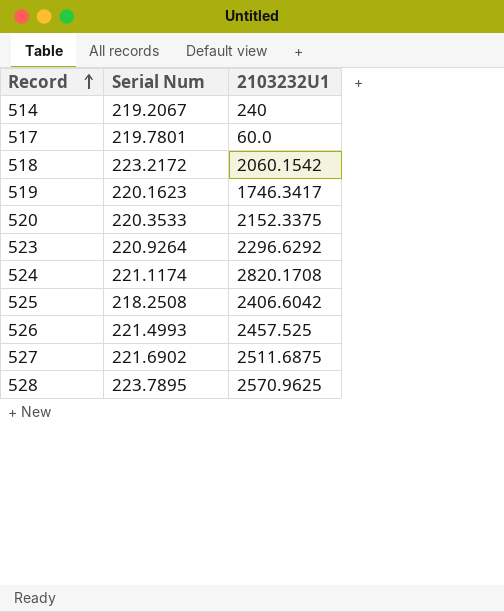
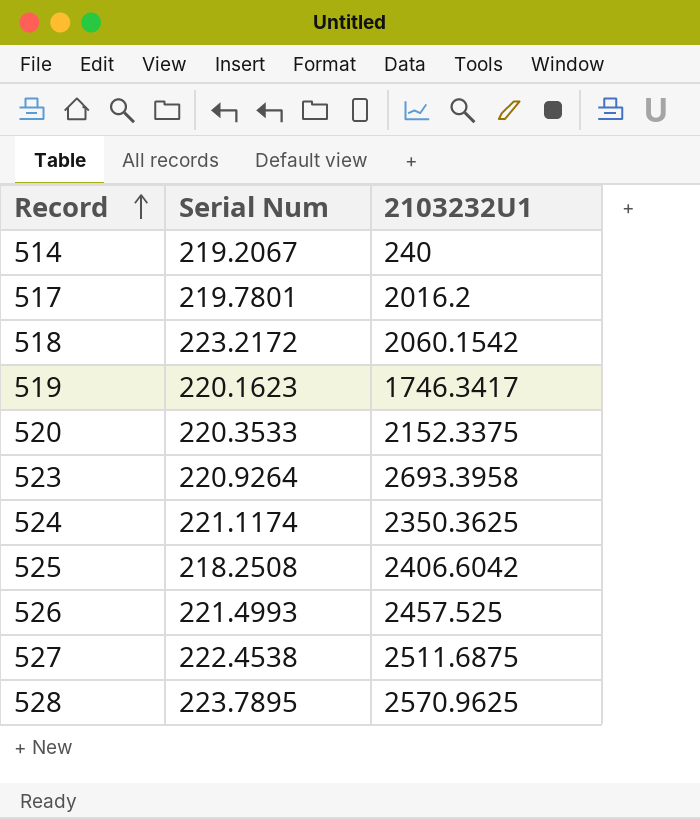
517 | 2103232U1: 60.0 -> 2016.2
523 | 2103232U1: 2296.6292 -> 2693.3958
524 | 2103232U1: 2820.1708 -> 2350.3625
527 | Serial Num: 221.6902 -> 222.4538

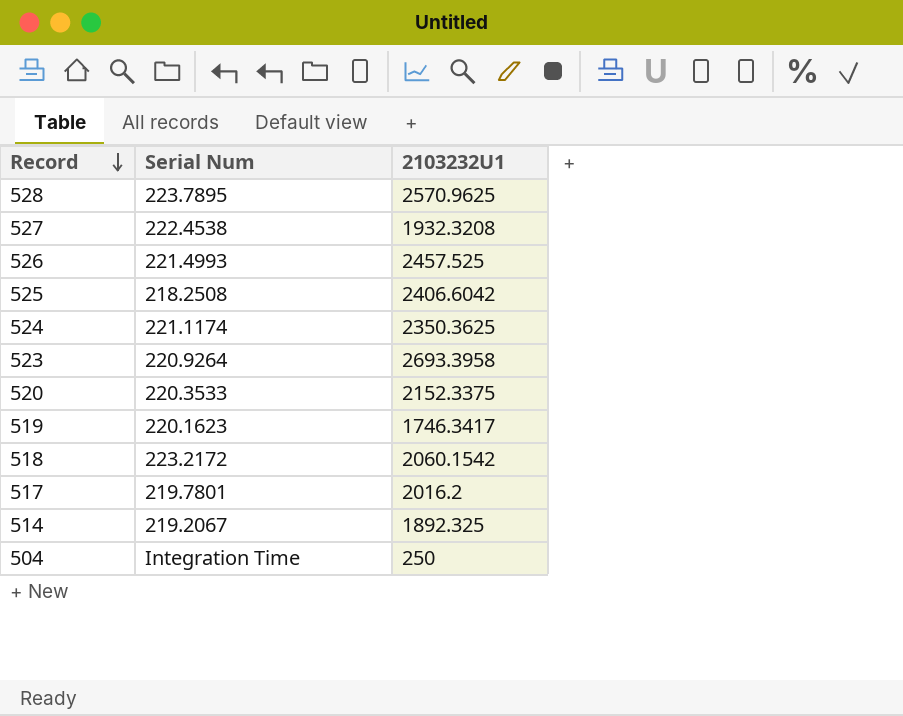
row order: Record ascending -> Record descending
527 | 2103232U1: 2511.6875 -> 1932.3208
514 | 2103232U1: 240 -> 1892.325
row 504: none -> Integration Time | 250

